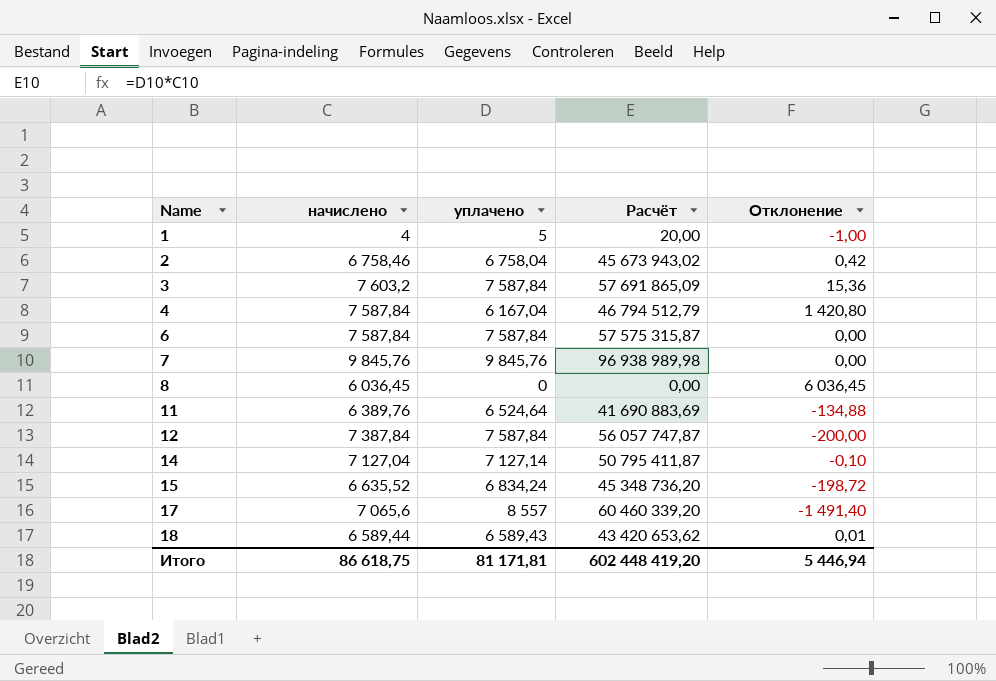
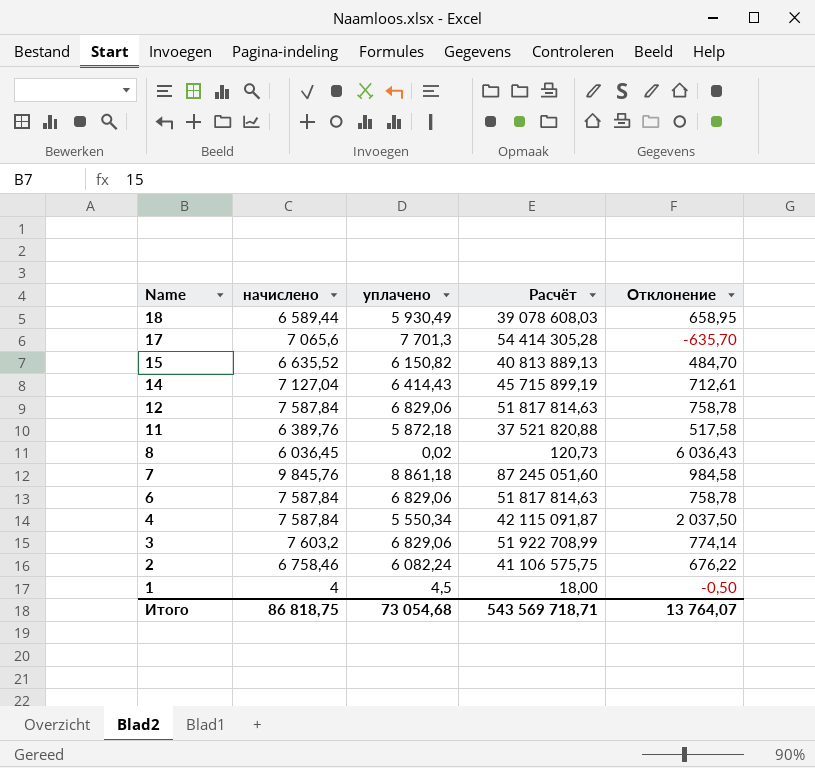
row order: Name ascending -> Name descending
18 | уплачено: 6 589,43 -> 5 930,49
18 | Расчёт: 43 420 653,62 -> 39 078 608,03
18 | Отклонение: 0,01 -> 658,95
17 | уплачено: 8 557 -> 7 701,3
17 | Расчёт: 60 460 339,20 -> 54 414 305,28
17 | Отклонение: -1 491,40 -> -635,70
15 | уплачено: 6 834,24 -> 6 150,82
15 | Расчёт: 45 348 736,20 -> 40 813 889,13
15 | Отклонение: -198,72 -> 484,70
14 | уплачено: 7 127,14 -> 6 414,43
14 | Расчёт: 50 795 411,87 -> 45 715 899,19
14 | Отклонение: -0,10 -> 712,61
12 | начислено: 7 387,84 -> 7 587,84
12 | уплачено: 7 587,84 -> 6 829,06
12 | Расчёт: 56 057 747,87 -> 51 817 814,63
12 | Отклонение: -200,00 -> 758,78
11 | уплачено: 6 524,64 -> 5 872,18
11 | Расчёт: 41 690 883,69 -> 37 521 820,88
11 | Отклонение: -134,88 -> 517,58
8 | уплачено: 0 -> 0,02
8 | Расчёт: 0,00 -> 120,73
8 | Отклонение: 6 036,45 -> 6 036,43
7 | уплачено: 9 845,76 -> 8 861,18
7 | Расчёт: 96 938 989,98 -> 87 245 051,60
7 | Отклонение: 0,00 -> 984,58
6 | уплачено: 7 587,84 -> 6 829,06
6 | Расчёт: 57 575 315,87 -> 51 817 814,63
6 | Отклонение: 0,00 -> 758,78
4 | уплачено: 6 167,04 -> 5 550,34
4 | Расчёт: 46 794 512,79 -> 42 115 091,87
4 | Отклонение: 1 420,80 -> 2 037,50
3 | уплачено: 7 587,84 -> 6 829,06
3 | Расчёт: 57 691 865,09 -> 51 922 708,99
3 | Отклонение: 15,36 -> 774,14
2 | уплачено: 6 758,04 -> 6 082,24
2 | Расчёт: 45 673 943,02 -> 41 106 575,75
2 | Отклонение: 0,42 -> 676,22
1 | уплачено: 5 -> 4,5
1 | Расчёт: 20,00 -> 18,00
1 | Отклонение: -1,00 -> -0,50
Итого | начислено: 86 618,75 -> 86 818,75
Итого | уплачено: 81 171,81 -> 73 054,68
Итого | Расчёт: 602 448 419,20 -> 543 569 718,71
Итого | Отклонение: 5 446,94 -> 13 764,07

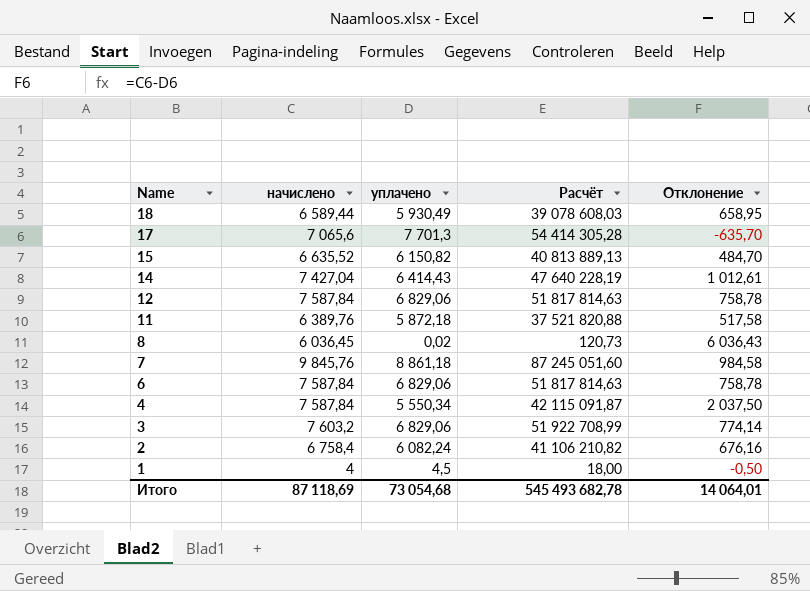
14 | начислено: 7 127,04 -> 7 427,04
14 | Расчёт: 45 715 899,19 -> 47 640 228,19
14 | Отклонение: 712,61 -> 1 012,61
2 | начислено: 6 758,46 -> 6 758,4
2 | Расчёт: 41 106 575,75 -> 41 106 210,82
2 | Отклонение: 676,22 -> 676,16
Итого | начислено: 86 818,75 -> 87 118,69
Итого | Расчёт: 543 569 718,71 -> 545 493 682,78
Итого | Отклонение: 13 764,07 -> 14 064,01

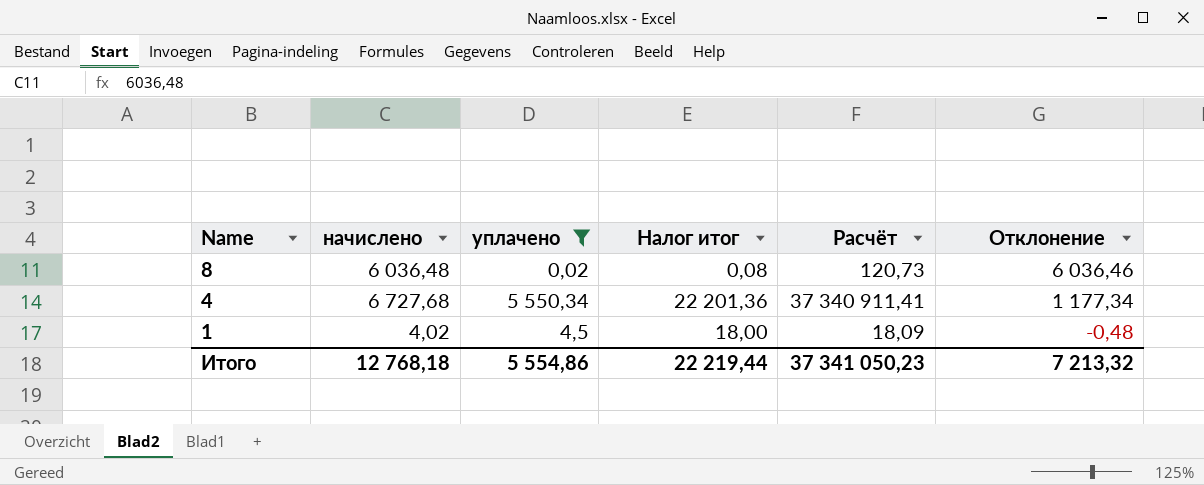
filter: none -> уплачено <= 5 550,34
column Налог итог | formula: none -> [уплачено] * 4
8 | начислено: 6 036,45 -> 6 036,48
8 | Отклонение: 6 036,43 -> 6 036,46
4 | начислено: 7 587,84 -> 6 727,68
4 | Расчёт: 42 115 091,87 -> 37 340 911,41
4 | Отклонение: 2 037,50 -> 1 177,34
1 | начислено: 4 -> 4,02
1 | Расчёт: 18,00 -> 18,09
1 | Отклонение: -0,50 -> -0,48
Итого | начислено: 87 118,69 -> 12 768,18
Итого | уплачено: 73 054,68 -> 5 554,86
Итого | Расчёт: 545 493 682,78 -> 37 341 050,23
Итого | Отклонение: 14 064,01 -> 7 213,32

